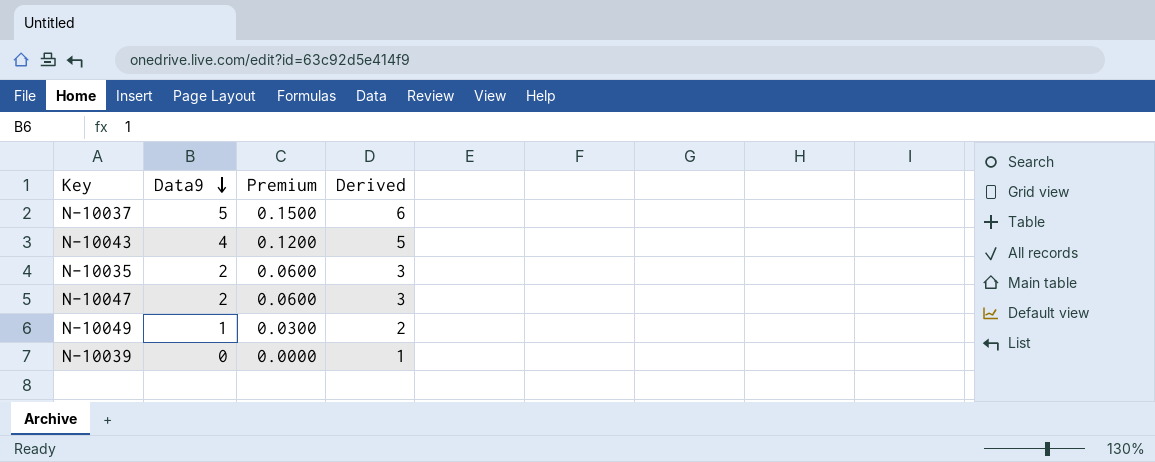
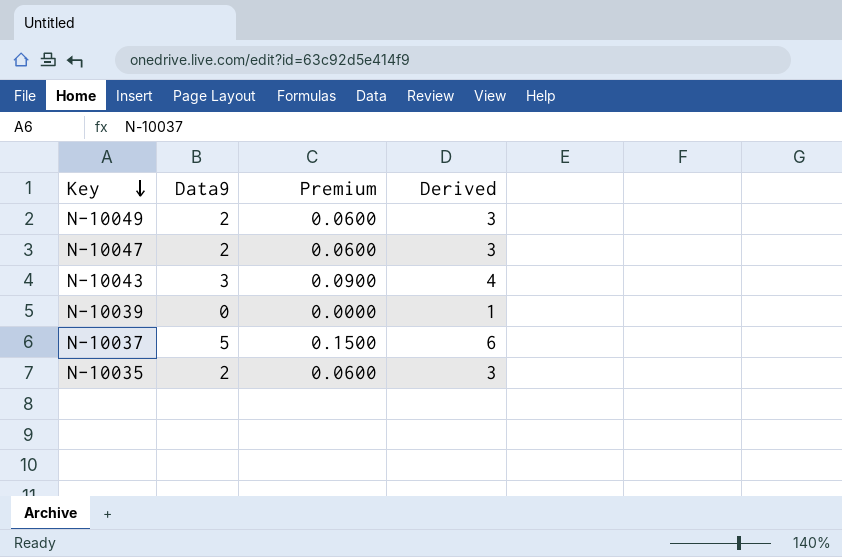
row order: Data9 descending -> Key descending
N-10049 | Data9: 1 -> 2
N-10049 | Premium: 0.0300 -> 0.0600
N-10049 | Derived: 2 -> 3
N-10043 | Data9: 4 -> 3
N-10043 | Premium: 0.1200 -> 0.0900
N-10043 | Derived: 5 -> 4

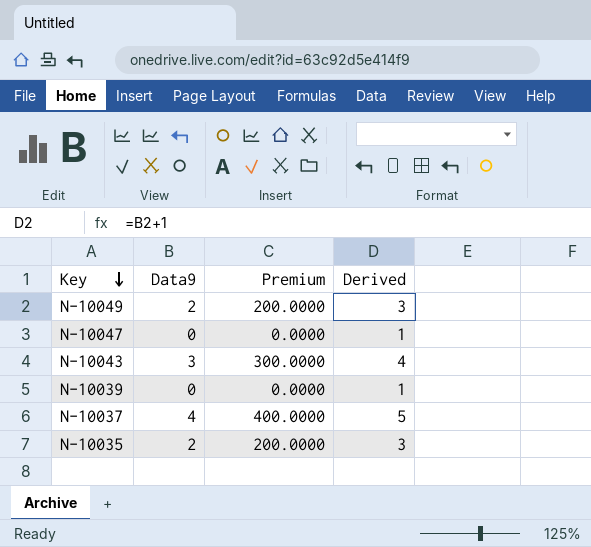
column Premium | formula: [Data9] * 0.03 -> [Data9] * 100
N-10047 | Data9: 2 -> 0
N-10047 | Derived: 3 -> 1
N-10037 | Data9: 5 -> 4
N-10037 | Derived: 6 -> 5

